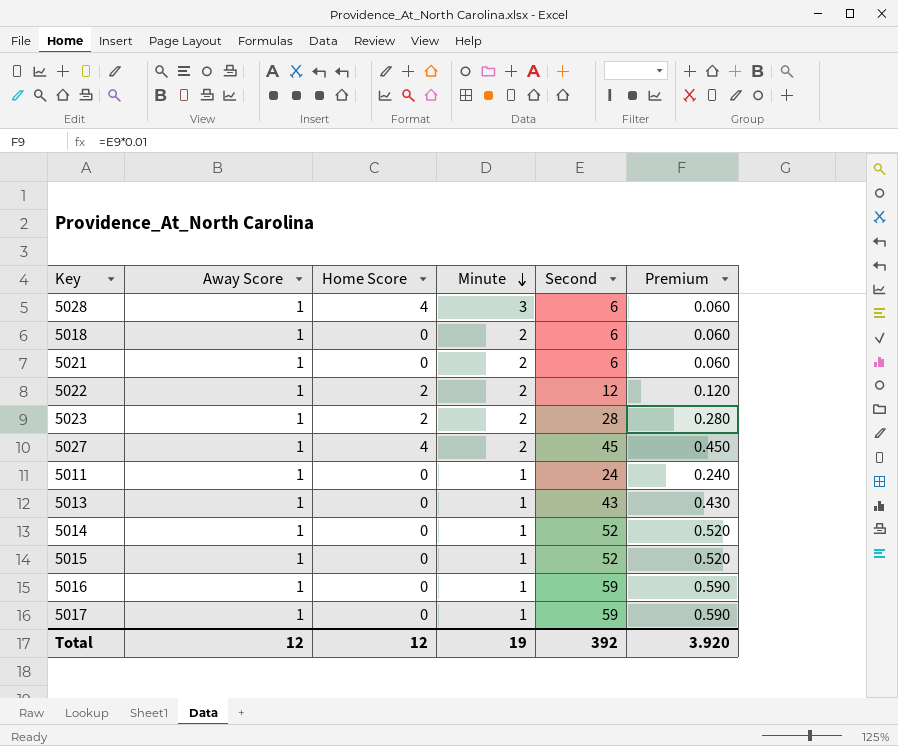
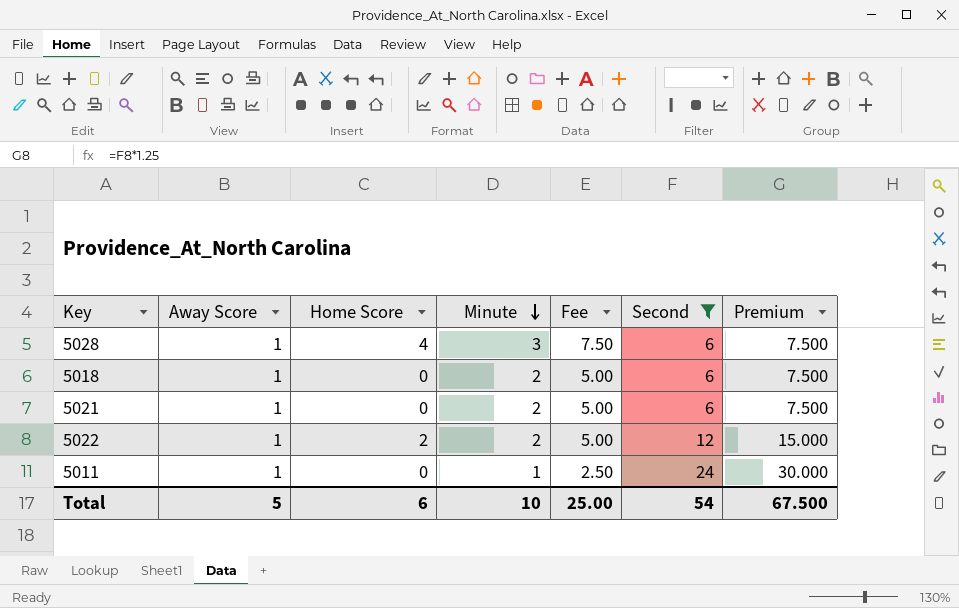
filter: none -> Second <= 24
column Fee | formula: none -> [Minute] * 2.5
column Premium | formula: [Second] * 0.01 -> [Second] * 1.25
Total | Away Score: 12 -> 5
Total | Home Score: 12 -> 6
Total | Minute: 19 -> 10
Total | Second: 392 -> 54
Total | Premium: 3.920 -> 67.500

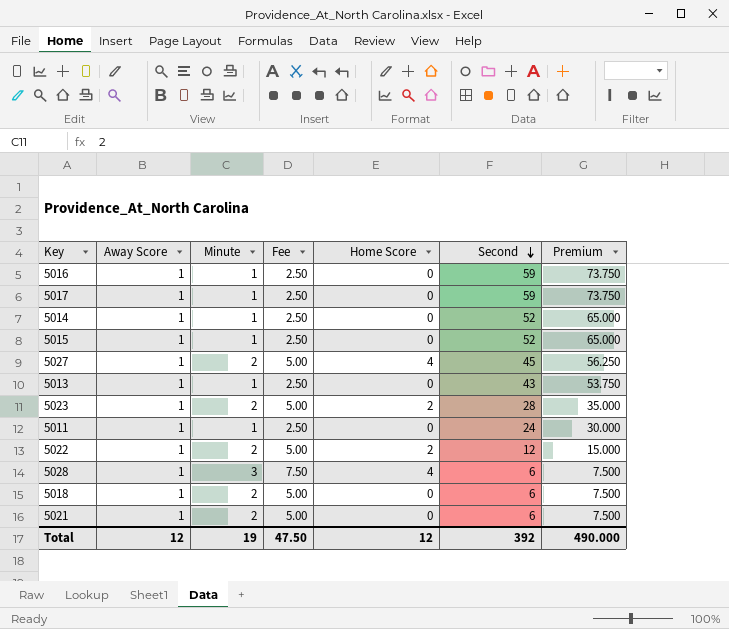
filter: Second <= 24 -> none
row order: Minute descending -> Second descending
column Home Score | position: 3 -> 5
Total | Away Score: 5 -> 12
Total | Minute: 10 -> 19
Total | Fee: 25.00 -> 47.50
Total | Home Score: 6 -> 12
Total | Second: 54 -> 392
Total | Premium: 67.500 -> 490.000

